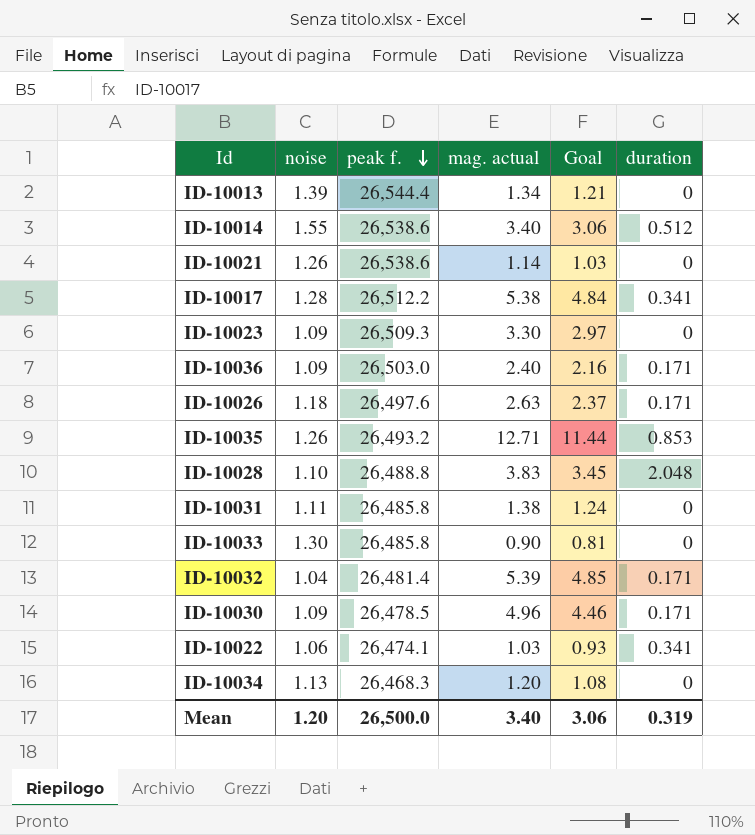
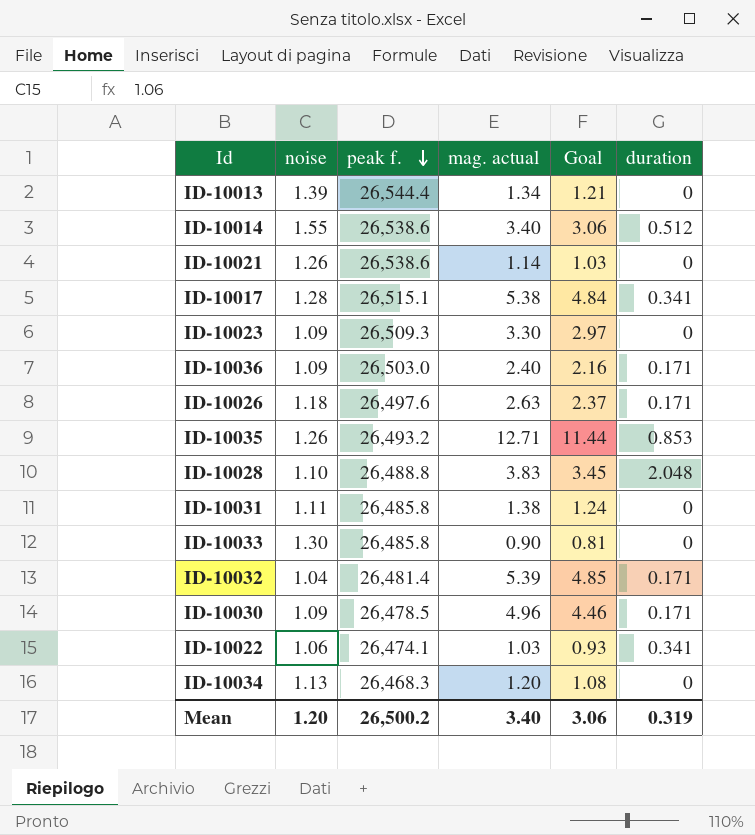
ID-10017 | peak f.: 26,512.2 -> 26,515.1
Mean | peak f.: 26,500.0 -> 26,500.2

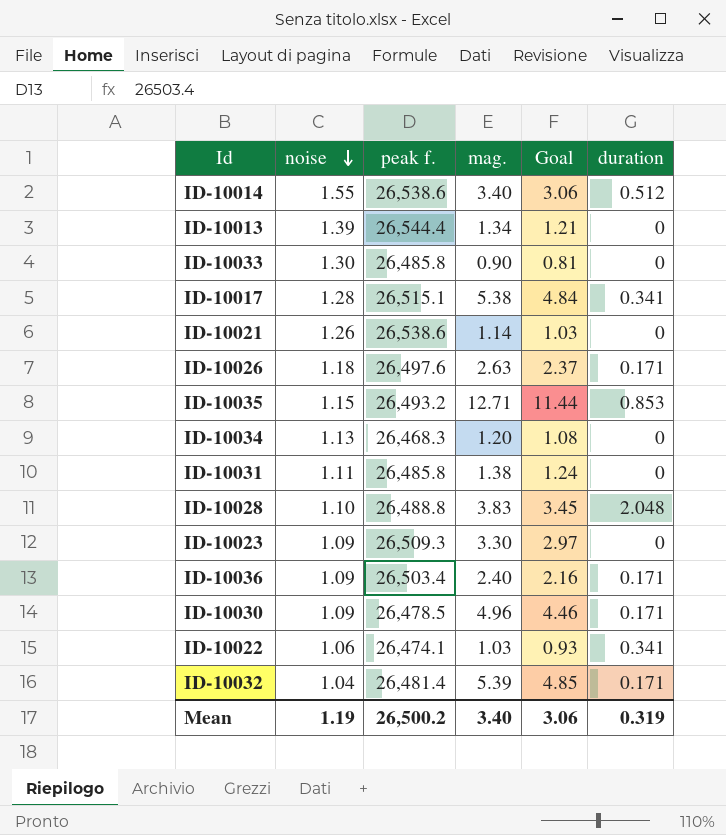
row order: peak f. descending -> noise descending
column name: mag. actual -> mag.
ID-10035 | noise: 1.26 -> 1.15
ID-10036 | peak f.: 26,503.0 -> 26,503.4
Mean | noise: 1.20 -> 1.19

